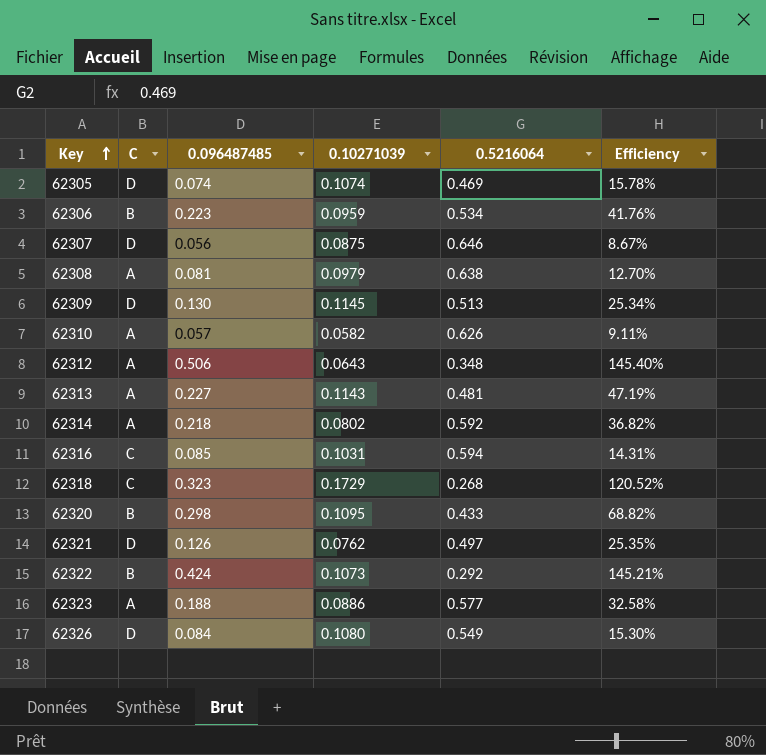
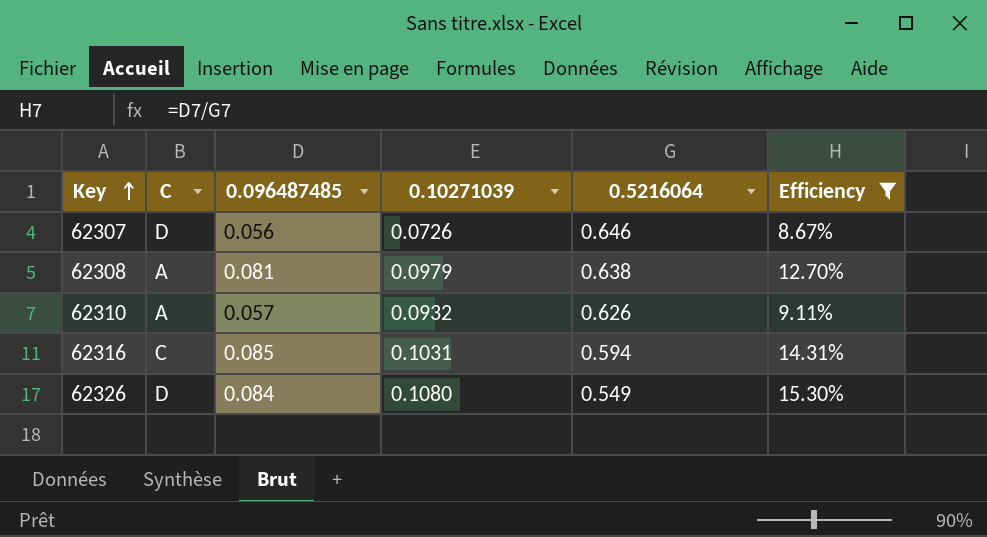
filter: none -> Efficiency <= 15.30%
62307 | 0.10271039: 0.0875 -> 0.0726
62310 | 0.10271039: 0.0582 -> 0.0932

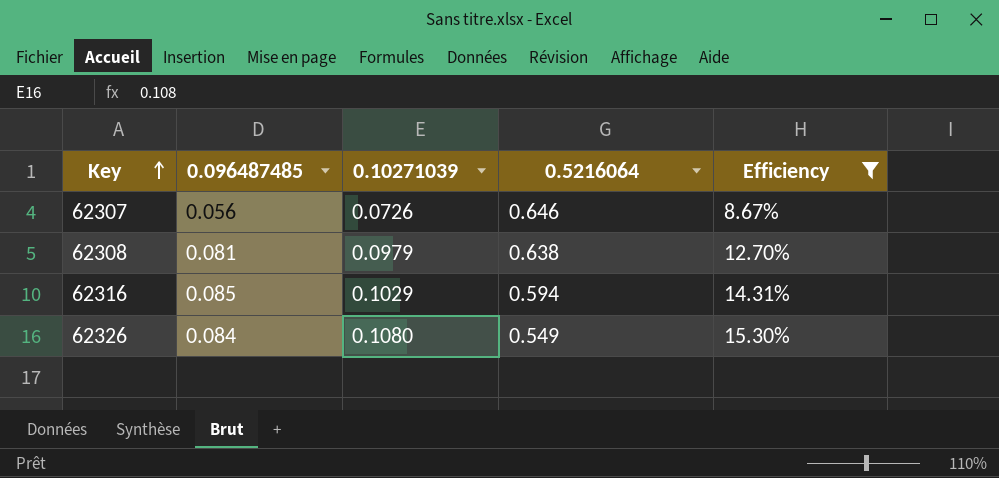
column C | position: 2 -> none
row 62310: A | 0.057 | 0.0932 | 0.626 | 9.11% -> none
62316 | 0.10271039: 0.1031 -> 0.1029

